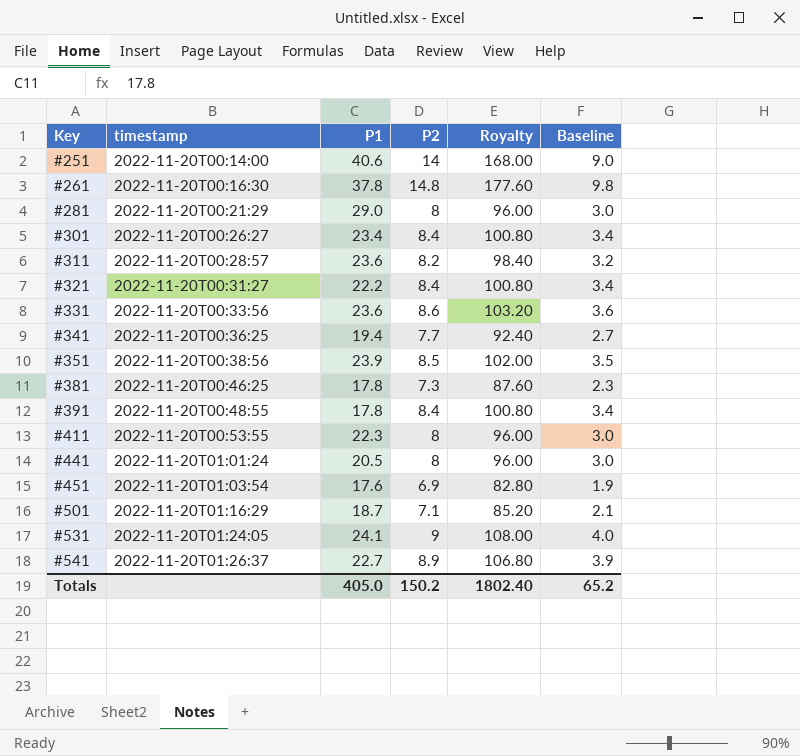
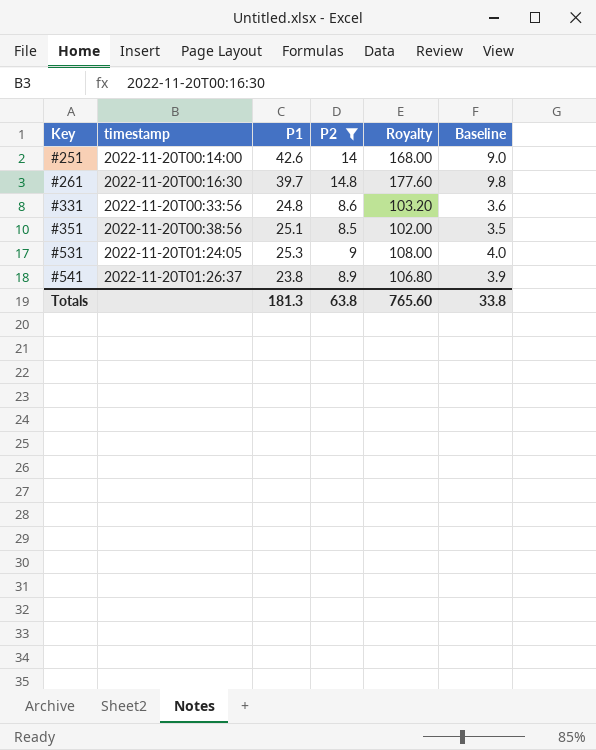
filter: none -> P2 >= 8.5
#251 | P1: 40.6 -> 42.6
#261 | P1: 37.8 -> 39.7
#331 | P1: 23.6 -> 24.8
#351 | P1: 23.9 -> 25.1
#531 | P1: 24.1 -> 25.3
#541 | P1: 22.7 -> 23.8
Totals | P1: 405.0 -> 181.3
Totals | P2: 150.2 -> 63.8
Totals | Royalty: 1802.40 -> 765.60
Totals | Baseline: 65.2 -> 33.8

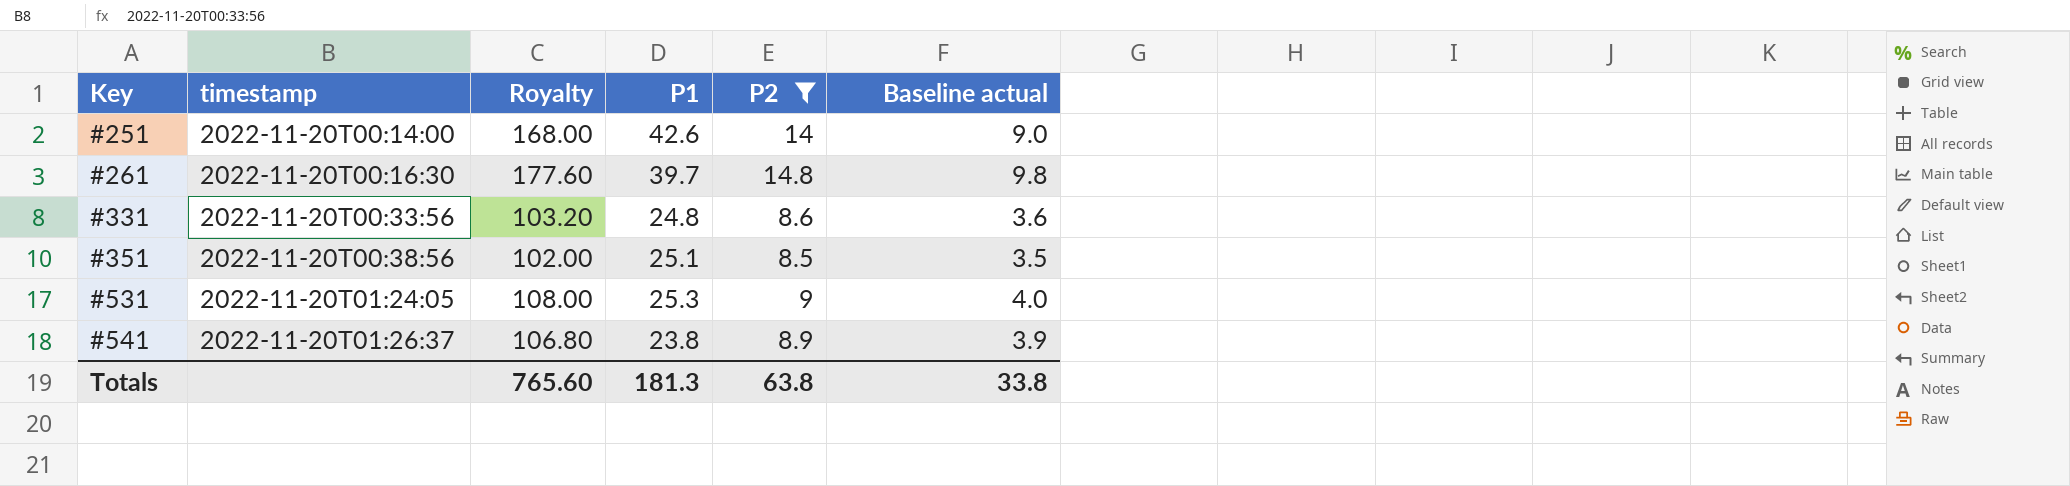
column Royalty | position: 5 -> 3
column name: Baseline -> Baseline actual

